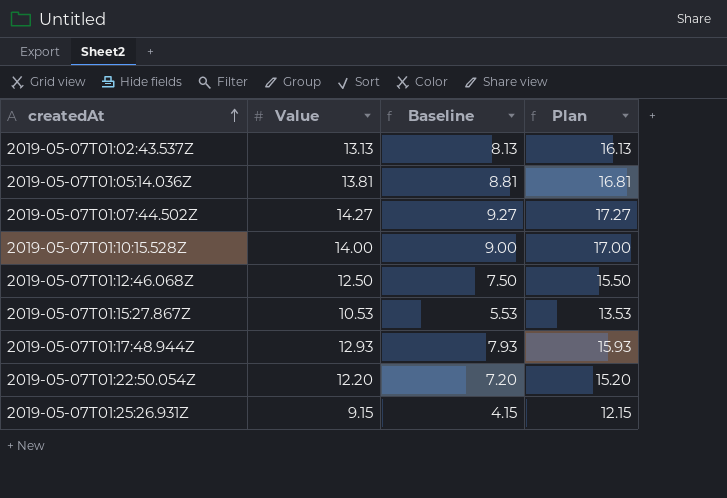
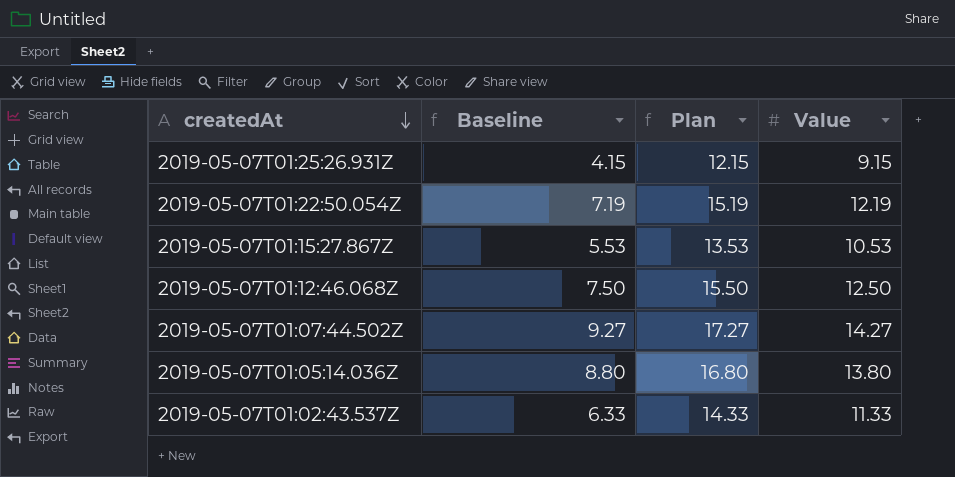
row order: createdAt ascending -> createdAt descending
column Value | position: 2 -> 4
row 2019-05-07T01:10:15.528Z: 14.00 | 9.00 | 17.00 -> none
row 2019-05-07T01:17:48.944Z: 12.93 | 7.93 | 15.93 -> none
2019-05-07T01:22:50.054Z | Baseline: 7.20 -> 7.19
2019-05-07T01:22:50.054Z | Plan: 15.20 -> 15.19
2019-05-07T01:22:50.054Z | Value: 12.20 -> 12.19
2019-05-07T01:05:14.036Z | Baseline: 8.81 -> 8.80
2019-05-07T01:05:14.036Z | Plan: 16.81 -> 16.80
2019-05-07T01:05:14.036Z | Value: 13.81 -> 13.80
2019-05-07T01:02:43.537Z | Baseline: 8.13 -> 6.33
2019-05-07T01:02:43.537Z | Plan: 16.13 -> 14.33
2019-05-07T01:02:43.537Z | Value: 13.13 -> 11.33

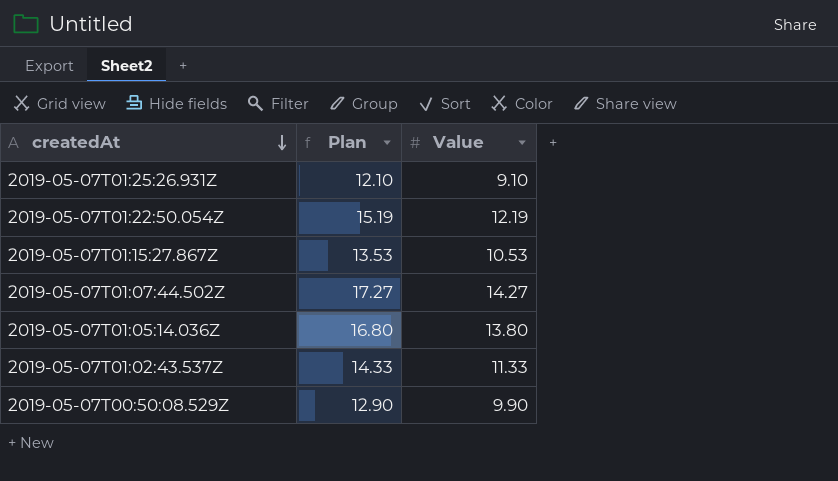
column Baseline | formula: [Value] - 5 -> none
row 2019-05-07T01:12:46.068Z: 7.50 | 15.50 | 12.50 -> none
2019-05-07T01:25:26.931Z | Plan: 12.15 -> 12.10
2019-05-07T01:25:26.931Z | Value: 9.15 -> 9.10
row 2019-05-07T00:50:08.529Z: none -> 12.90 | 9.90

